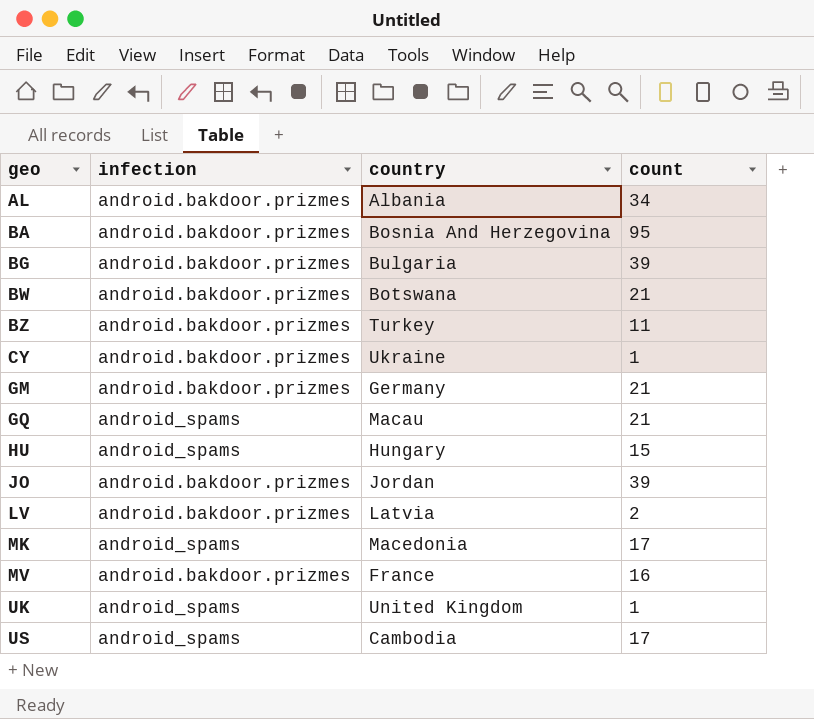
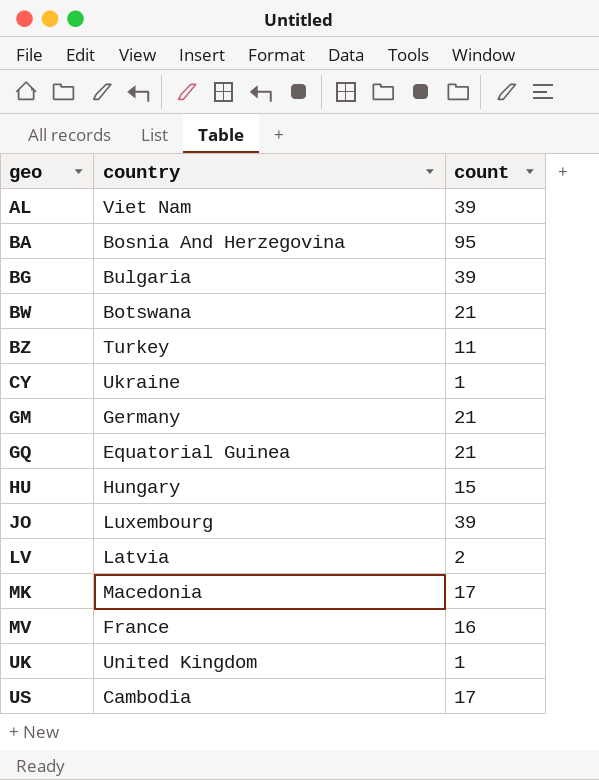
column infection | position: 2 -> none
AL | country: Albania -> Viet Nam
AL | count: 34 -> 39
GQ | country: Macau -> Equatorial Guinea
JO | country: Jordan -> Luxembourg

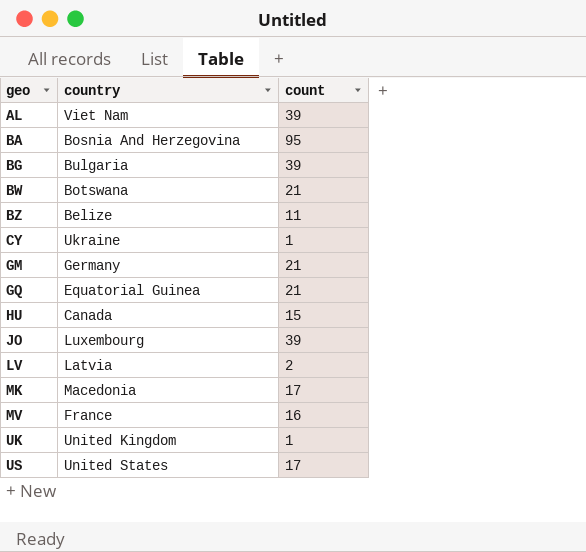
BZ | country: Turkey -> Belize
HU | country: Hungary -> Canada
US | country: Cambodia -> United States

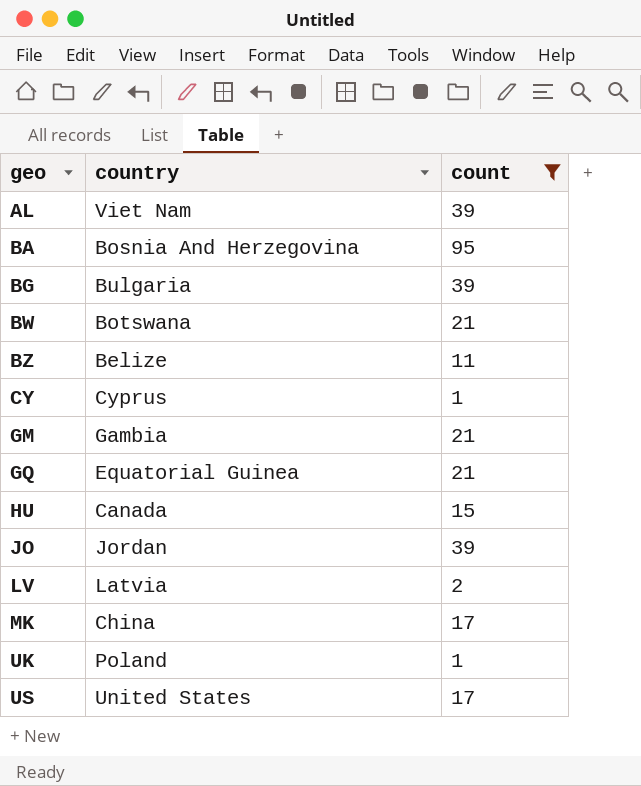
filter: none -> count != 16
CY | country: Ukraine -> Cyprus
GM | country: Germany -> Gambia
JO | country: Luxembourg -> Jordan
MK | country: Macedonia -> China
UK | country: United Kingdom -> Poland

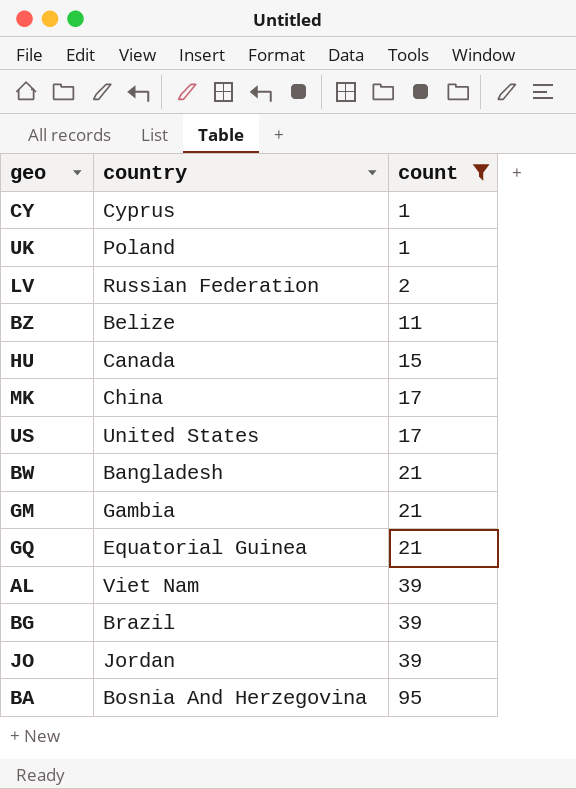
row order: geo ascending -> count ascending
LV | country: Latvia -> Russian Federation
BW | country: Botswana -> Bangladesh
BG | country: Bulgaria -> Brazil

